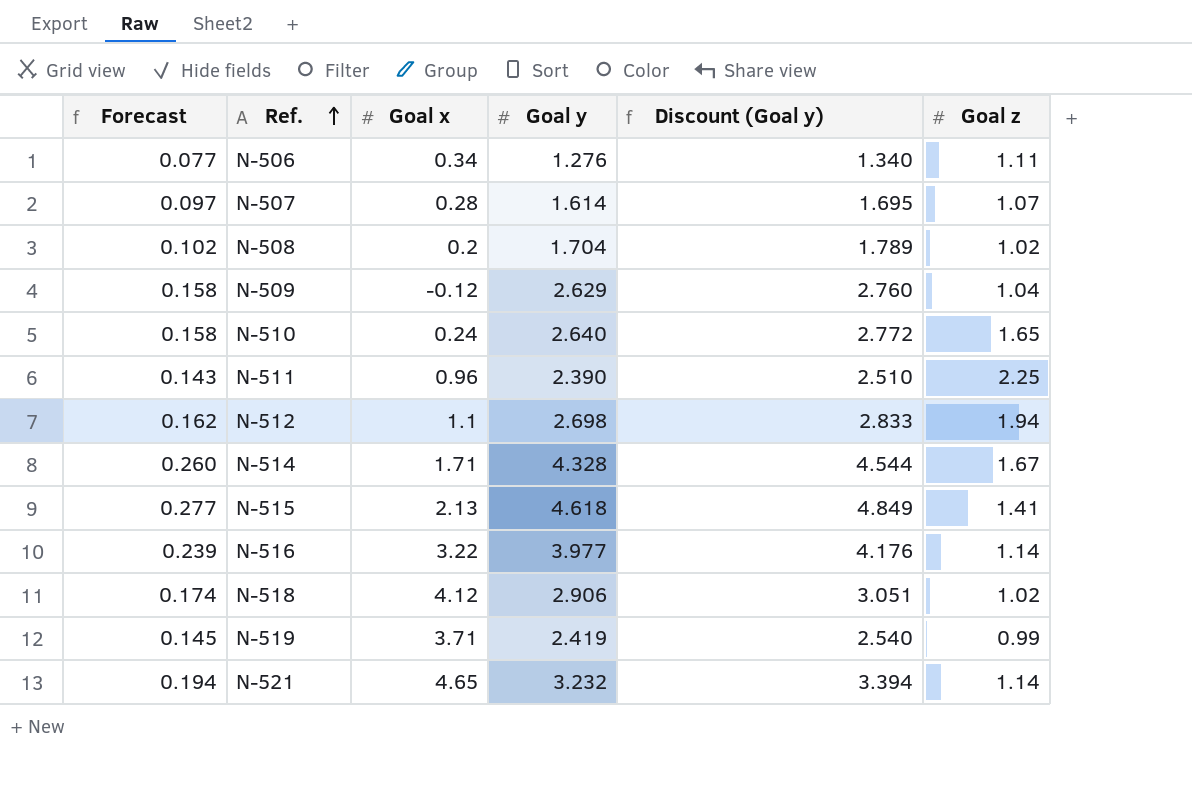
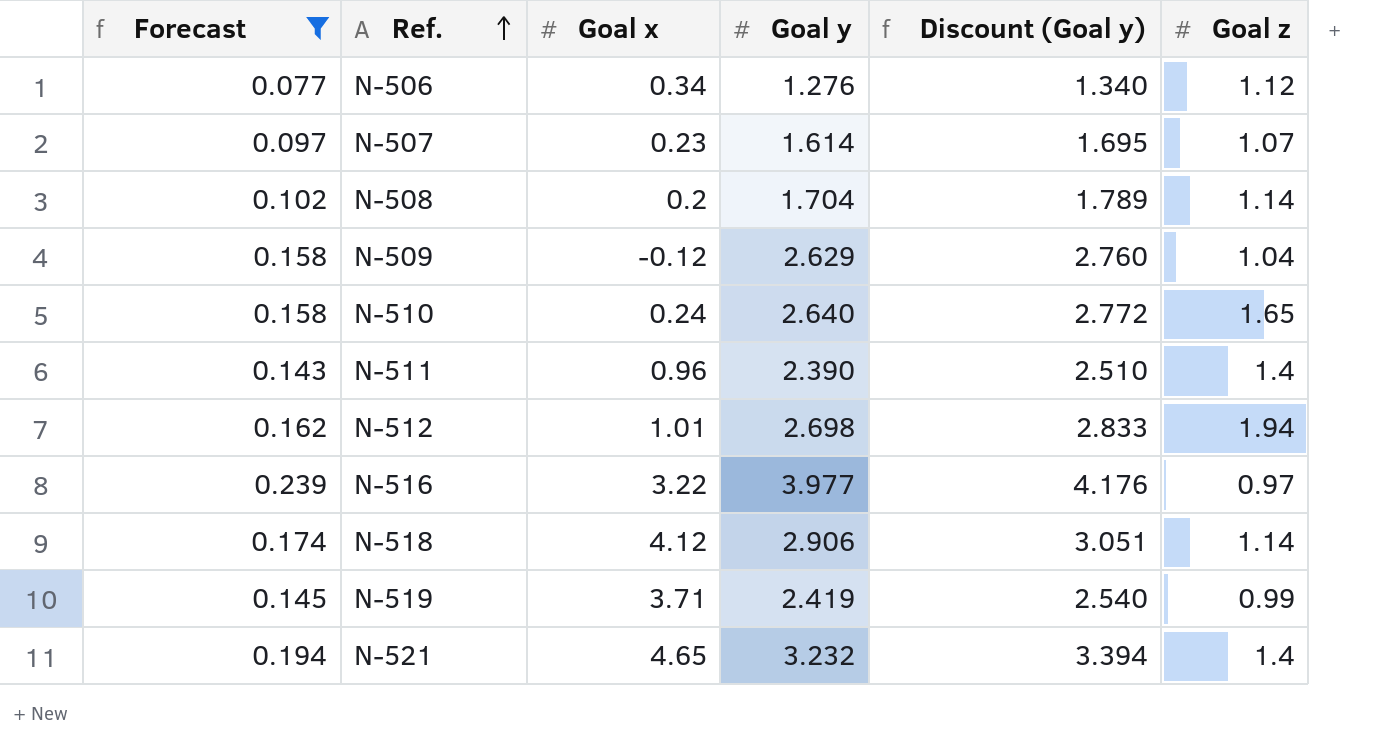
filter: none -> Forecast <= 0.239
N-506 | Goal z: 1.11 -> 1.12
N-507 | Goal x: 0.28 -> 0.23
N-508 | Goal z: 1.02 -> 1.14
N-511 | Goal z: 2.25 -> 1.4
N-512 | Goal x: 1.1 -> 1.01
N-516 | Goal z: 1.14 -> 0.97
N-518 | Goal z: 1.02 -> 1.14
N-521 | Goal z: 1.14 -> 1.4

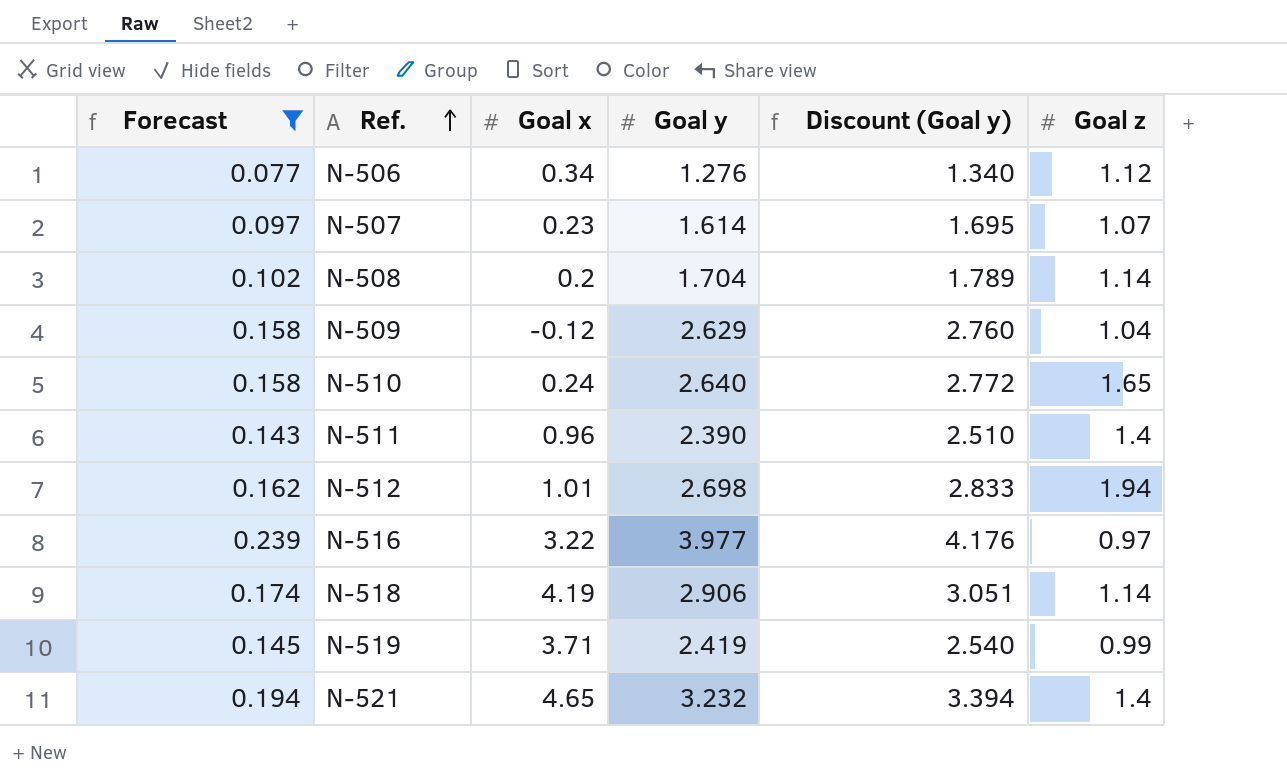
N-518 | Goal x: 4.12 -> 4.19

